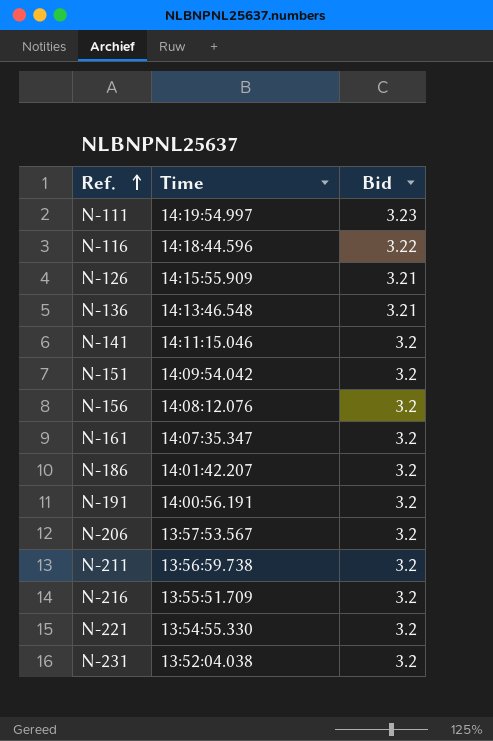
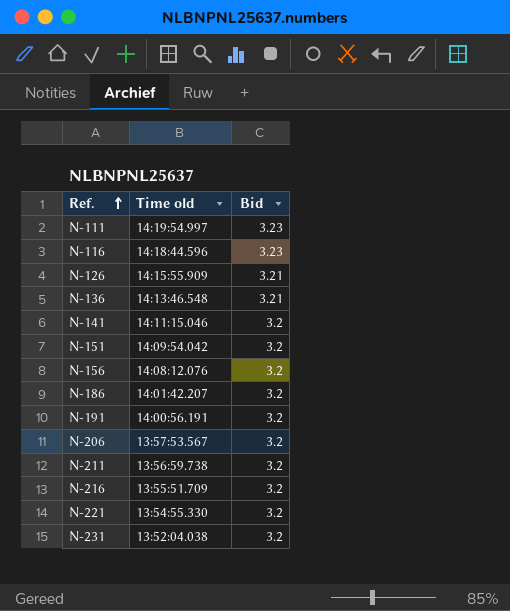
column name: Time -> Time old
row N-161: 14:07:35.347 | 3.2 -> none
N-116 | Bid: 3.22 -> 3.23

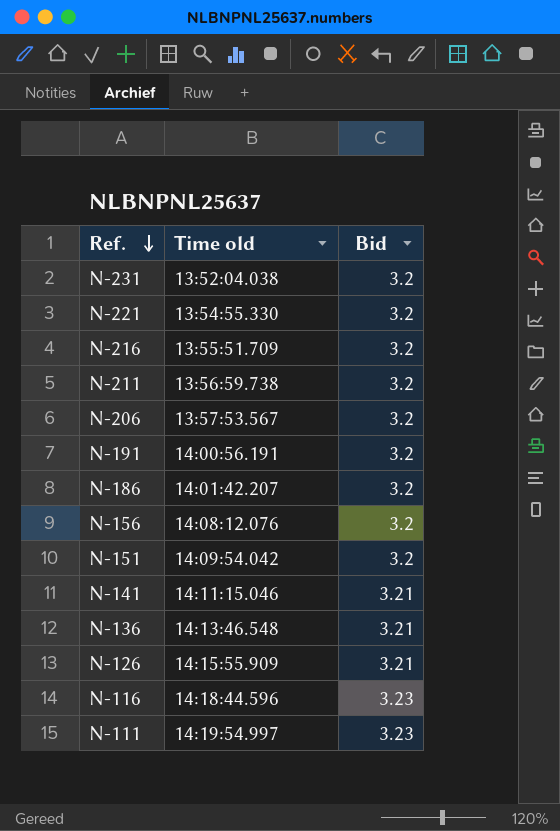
row order: Ref. ascending -> Ref. descending
N-141 | Bid: 3.2 -> 3.21

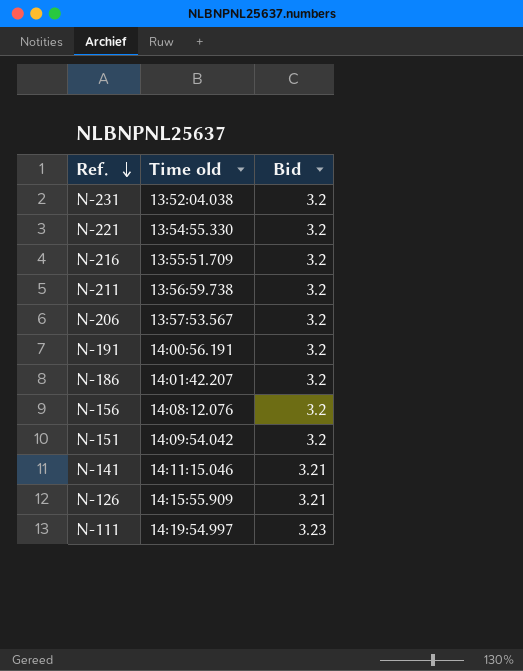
row N-136: 14:13:46.548 | 3.21 -> none
row N-116: 14:18:44.596 | 3.23 -> none

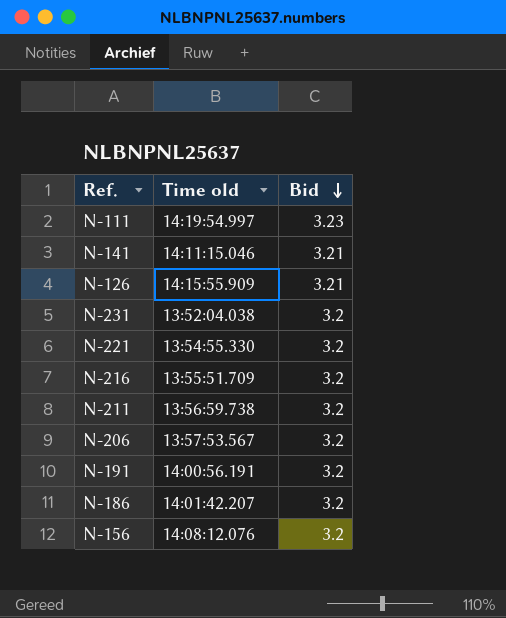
row order: Ref. descending -> Bid descending
row N-151: 14:09:54.042 | 3.2 -> none

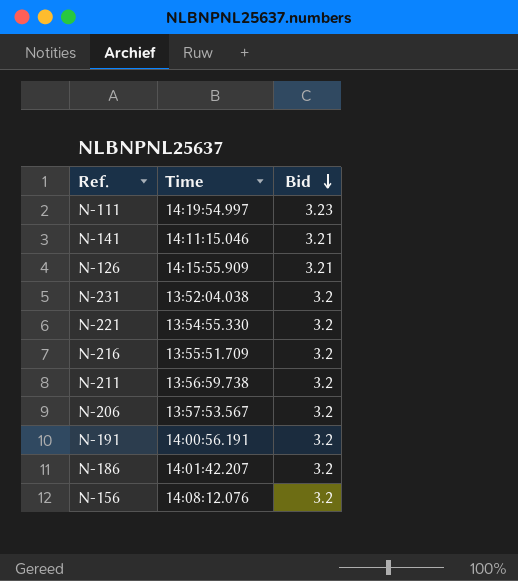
column name: Time old -> Time

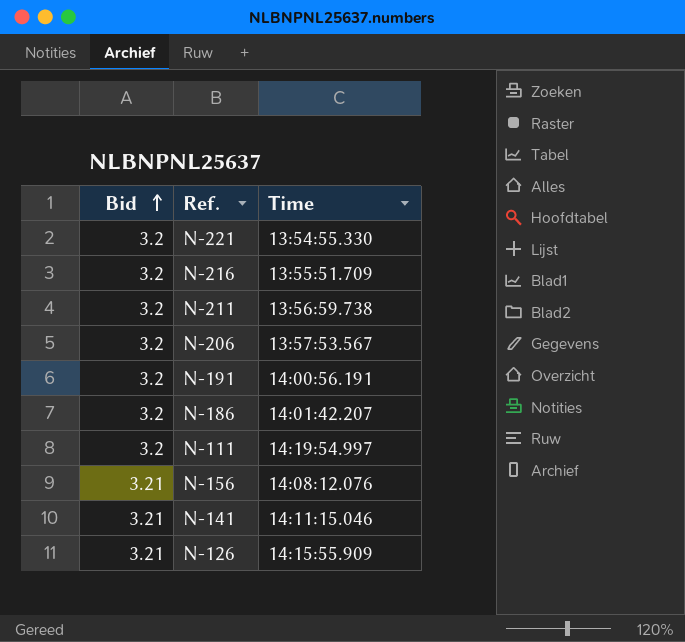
row order: Bid descending -> Bid ascending
column Bid | position: 3 -> 1
row N-231: 13:52:04.038 | 3.2 -> none
N-111 | Bid: 3.23 -> 3.2
N-156 | Bid: 3.2 -> 3.21

